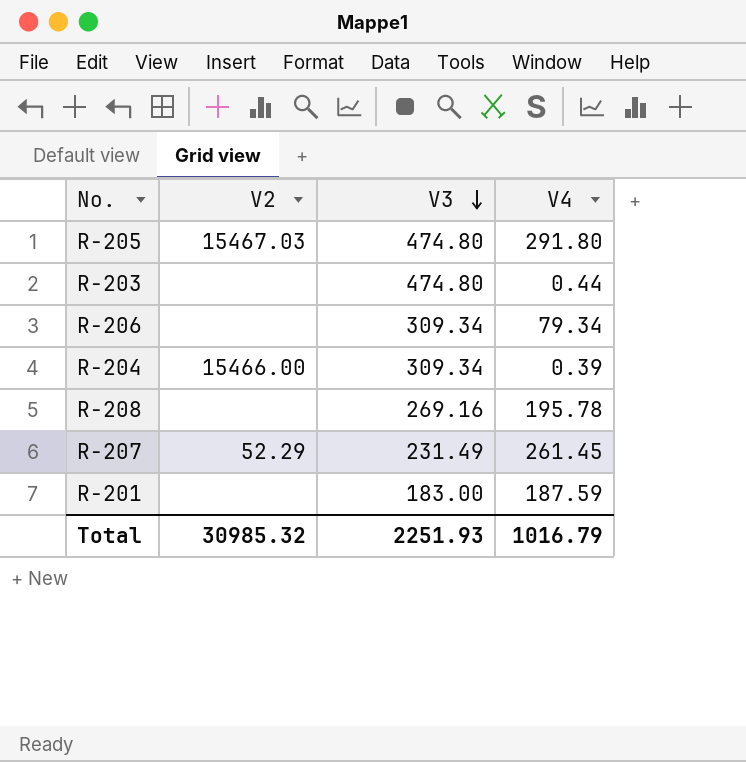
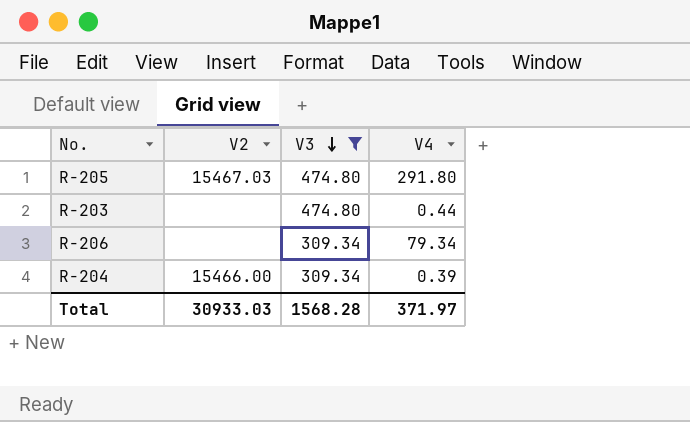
filter: none -> V3 >= 309.34
Total | V2: 30985.32 -> 30933.03
Total | V3: 2251.93 -> 1568.28
Total | V4: 1016.79 -> 371.97

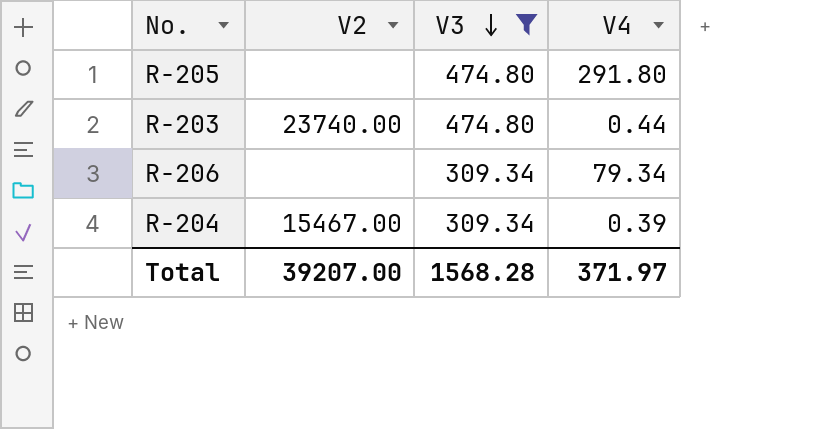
R-205 | V2: 15467.03 -> none
R-203 | V2: none -> 23740.00
R-204 | V2: 15466.00 -> 15467.00
Total | V2: 30933.03 -> 39207.00

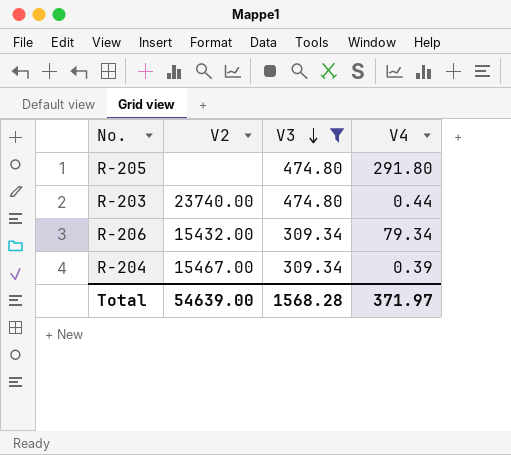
R-206 | V2: none -> 15432.00
Total | V2: 39207.00 -> 54639.00

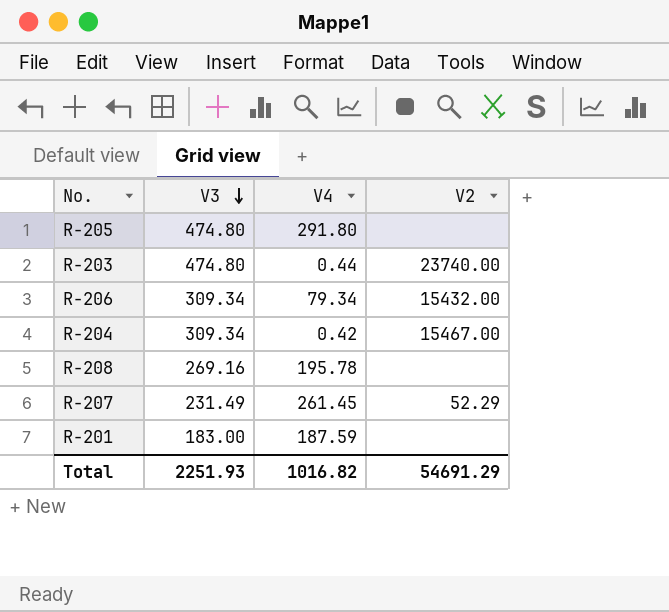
filter: V3 >= 309.34 -> none
column V2 | position: 2 -> 4
R-204 | V4: 0.39 -> 0.42
Total | V3: 1568.28 -> 2251.93
Total | V4: 371.97 -> 1016.82
Total | V2: 54639.00 -> 54691.29

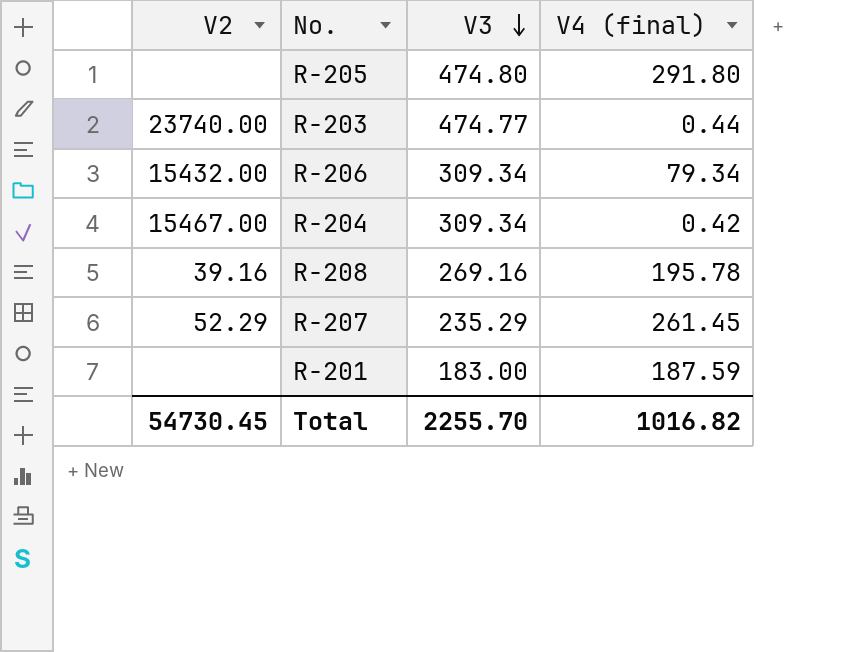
column V2 | position: 4 -> 1
column name: V4 -> V4 (final)
R-203 | V3: 474.80 -> 474.77
R-208 | V2: none -> 39.16
R-207 | V3: 231.49 -> 235.29
Total | V2: 54691.29 -> 54730.45
Total | V3: 2251.93 -> 2255.70

